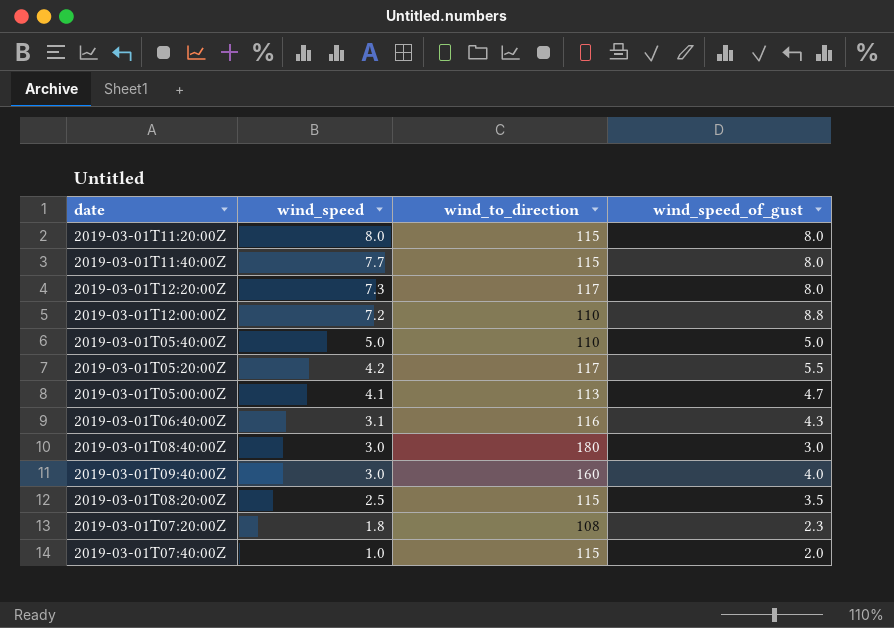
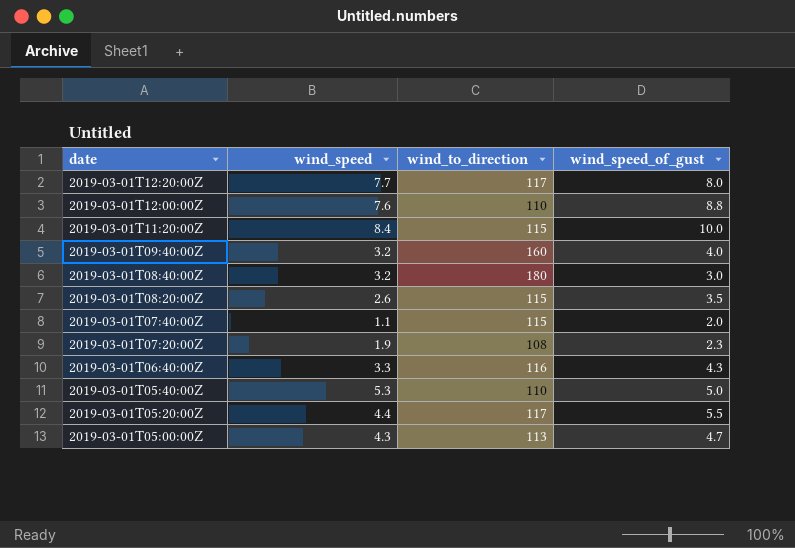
row order: wind_speed descending -> date descending
row 2019-03-01T11:40:00Z: 7.7 | 115 | 8.0 -> none
2019-03-01T12:20:00Z | wind_speed: 7.3 -> 7.7
2019-03-01T12:00:00Z | wind_speed: 7.2 -> 7.6
2019-03-01T11:20:00Z | wind_speed: 8.0 -> 8.4
2019-03-01T11:20:00Z | wind_speed_of_gust: 8.0 -> 10.0
2019-03-01T09:40:00Z | wind_speed: 3.0 -> 3.2
2019-03-01T08:40:00Z | wind_speed: 3.0 -> 3.2
2019-03-01T08:20:00Z | wind_speed: 2.5 -> 2.6
2019-03-01T07:40:00Z | wind_speed: 1.0 -> 1.1
2019-03-01T07:20:00Z | wind_speed: 1.8 -> 1.9
2019-03-01T06:40:00Z | wind_speed: 3.1 -> 3.3
2019-03-01T05:40:00Z | wind_speed: 5.0 -> 5.3
2019-03-01T05:20:00Z | wind_speed: 4.2 -> 4.4
2019-03-01T05:00:00Z | wind_speed: 4.1 -> 4.3

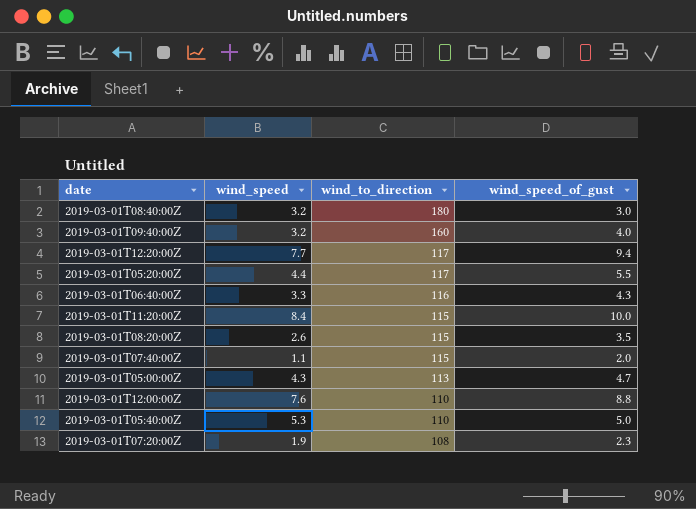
row order: date descending -> wind_to_direction descending
2019-03-01T12:20:00Z | wind_speed_of_gust: 8.0 -> 9.4

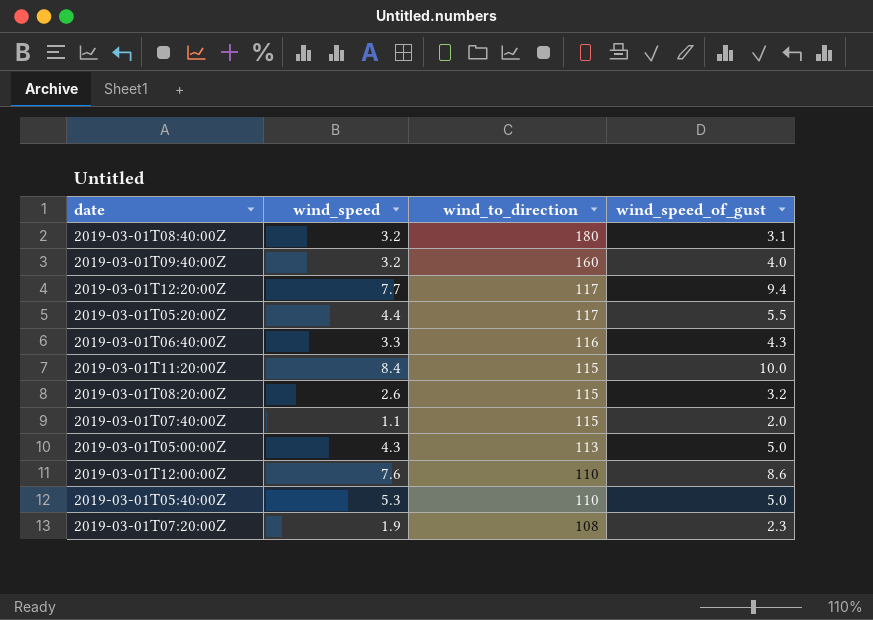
2019-03-01T08:40:00Z | wind_speed_of_gust: 3.0 -> 3.1
2019-03-01T08:20:00Z | wind_speed_of_gust: 3.5 -> 3.2
2019-03-01T05:00:00Z | wind_speed_of_gust: 4.7 -> 5.0
2019-03-01T12:00:00Z | wind_speed_of_gust: 8.8 -> 8.6

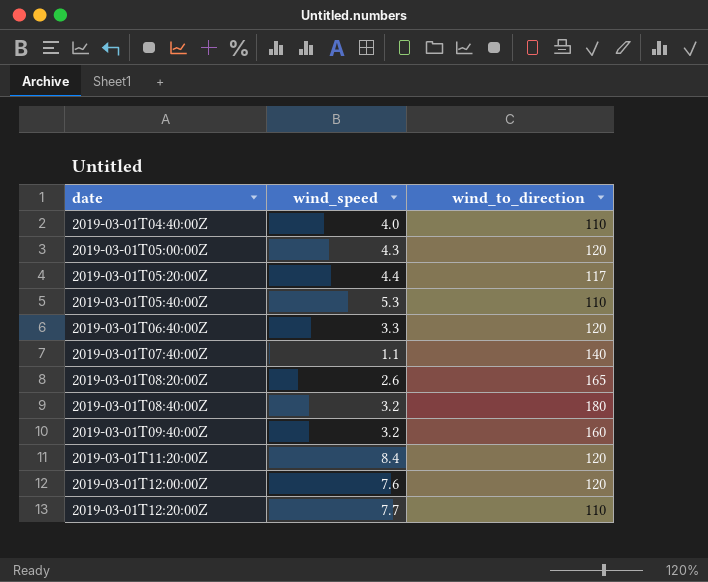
row order: wind_to_direction descending -> date ascending
column wind_speed_of_gust | position: 4 -> none
row 2019-03-01T07:20:00Z: 1.9 | 108 | 2.3 -> none
row 2019-03-01T04:40:00Z: none -> 4.0 | 110
2019-03-01T05:00:00Z | wind_to_direction: 113 -> 120
2019-03-01T06:40:00Z | wind_to_direction: 116 -> 120
2019-03-01T07:40:00Z | wind_to_direction: 115 -> 140
2019-03-01T08:20:00Z | wind_to_direction: 115 -> 165
2019-03-01T11:20:00Z | wind_to_direction: 115 -> 120
2019-03-01T12:00:00Z | wind_to_direction: 110 -> 120
2019-03-01T12:20:00Z | wind_to_direction: 117 -> 110

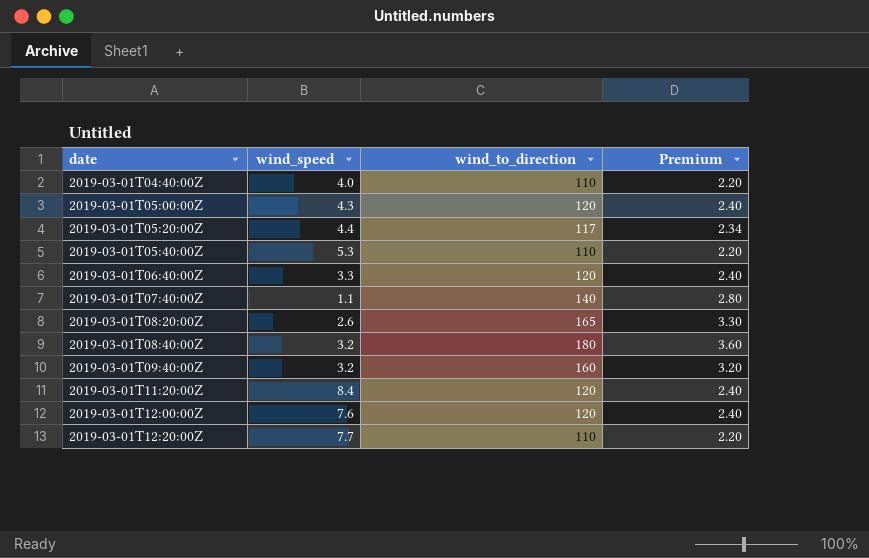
column Premium | formula: none -> [wind_to_direction] * 0.02

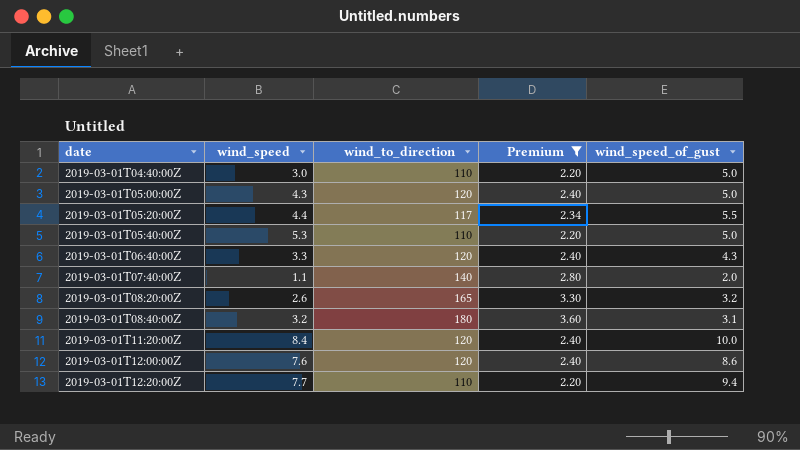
filter: none -> Premium != 3.20
column wind_speed_of_gust | position: none -> 5
2019-03-01T04:40:00Z | wind_speed: 4.0 -> 3.0

